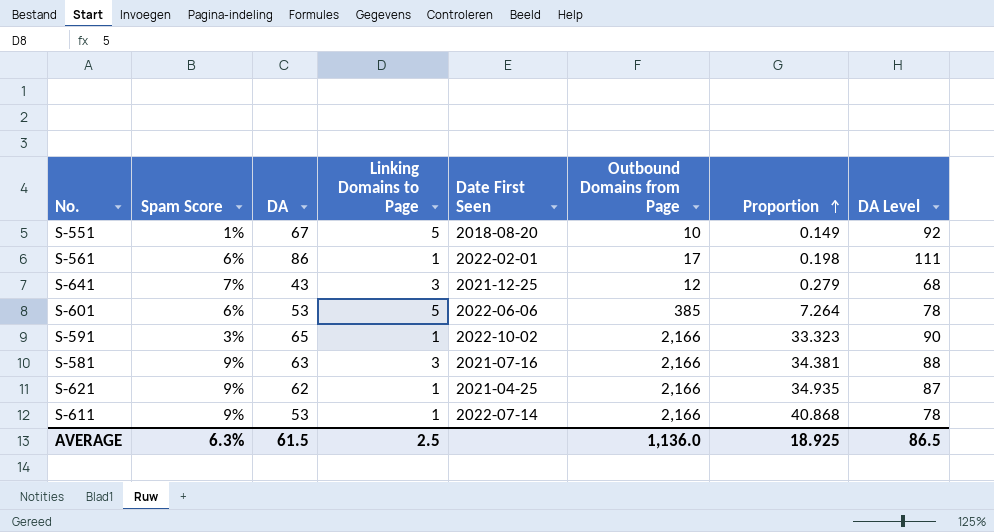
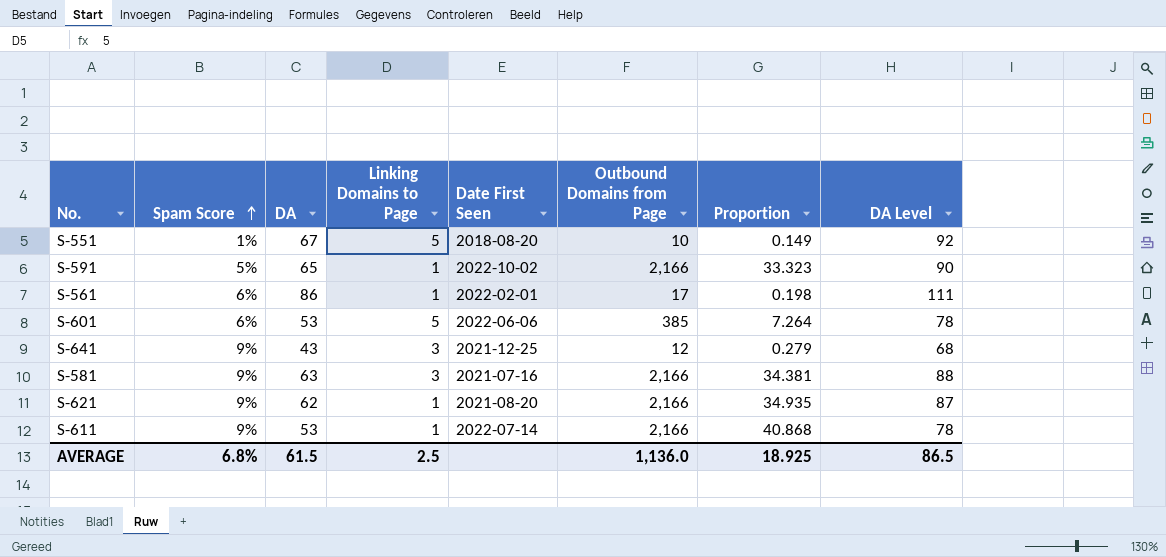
row order: Proportion ascending -> Spam Score ascending
S-591 | Spam Score: 3% -> 5%
S-641 | Spam Score: 7% -> 9%
S-621 | Date First Seen: 2021-04-25 -> 2021-08-20
AVERAGE | Spam Score: 6.3% -> 6.8%

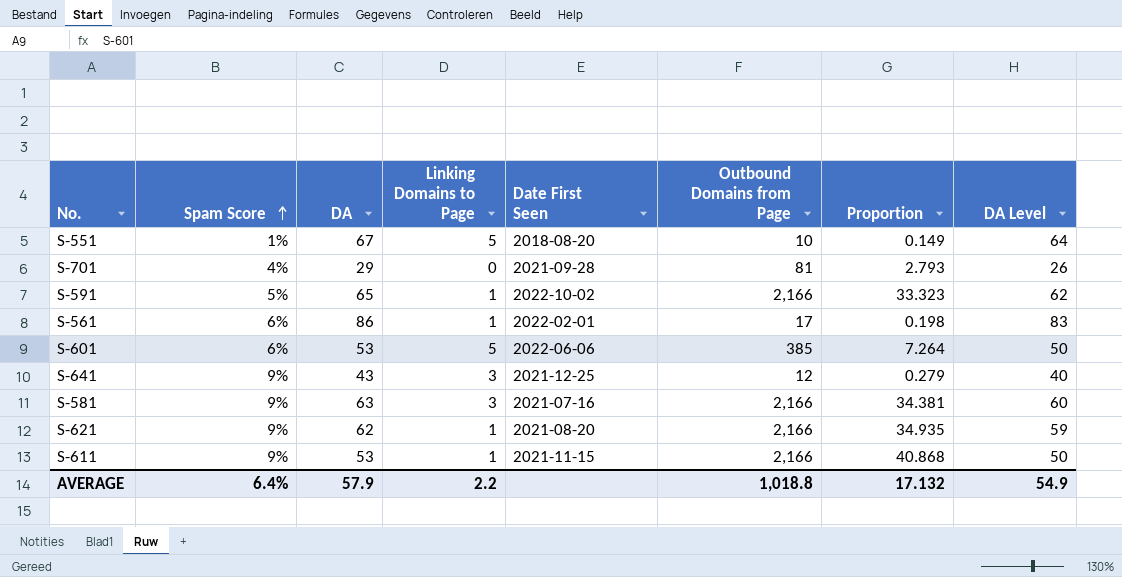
column DA Level | formula: [DA] + 25 -> [DA] - 3
row S-701: none -> 4% | 29 | 0 | 2021-09-28 | 81 | 2.793 | 26
S-611 | Date First Seen: 2022-07-14 -> 2021-11-15
AVERAGE | Spam Score: 6.8% -> 6.4%
AVERAGE | DA: 61.5 -> 57.9
AVERAGE | Linking Domains to Page: 2.5 -> 2.2
AVERAGE | Outbound Domains from Page: 1,136.0 -> 1,018.8
AVERAGE | Proportion: 18.925 -> 17.132
AVERAGE | DA Level: 86.5 -> 54.9

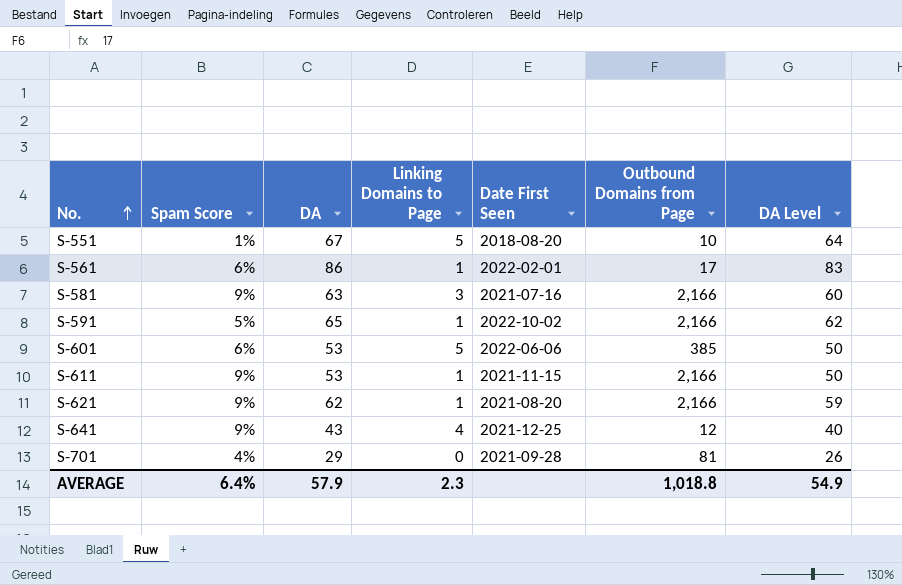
row order: Spam Score ascending -> No. ascending
column Proportion | formula: [Outbound Domains from Page] / [DA] -> none
S-641 | Linking Domains to Page: 3 -> 4
AVERAGE | Linking Domains to Page: 2.2 -> 2.3

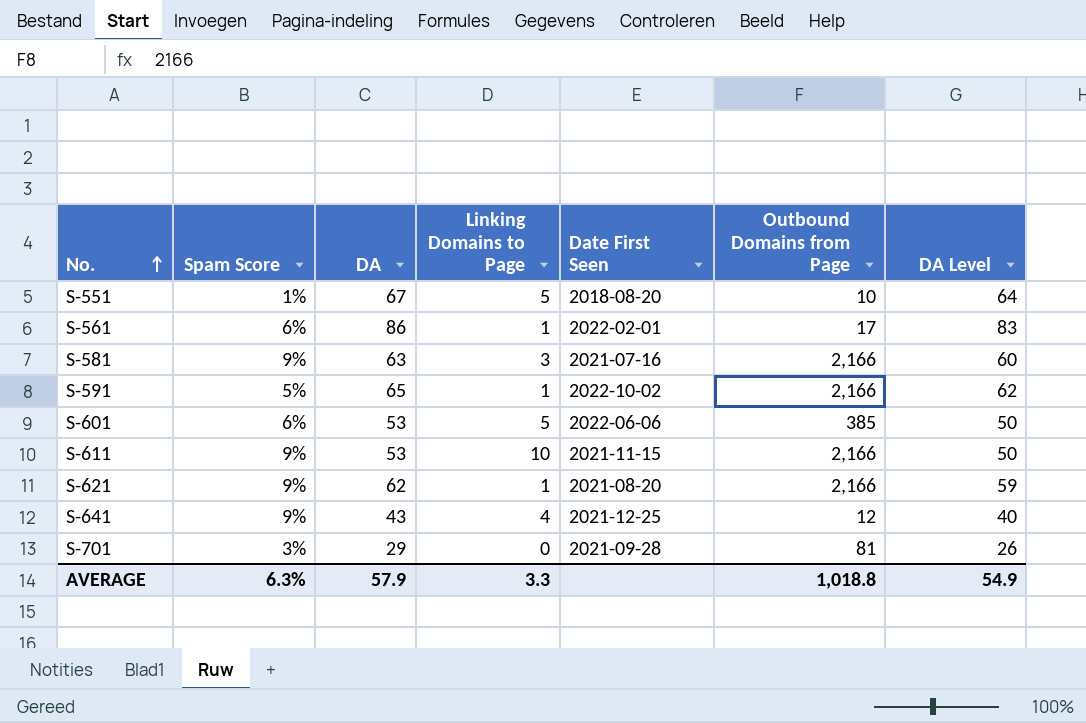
S-611 | Linking Domains to Page: 1 -> 10
S-701 | Spam Score: 4% -> 3%
AVERAGE | Spam Score: 6.4% -> 6.3%
AVERAGE | Linking Domains to Page: 2.3 -> 3.3

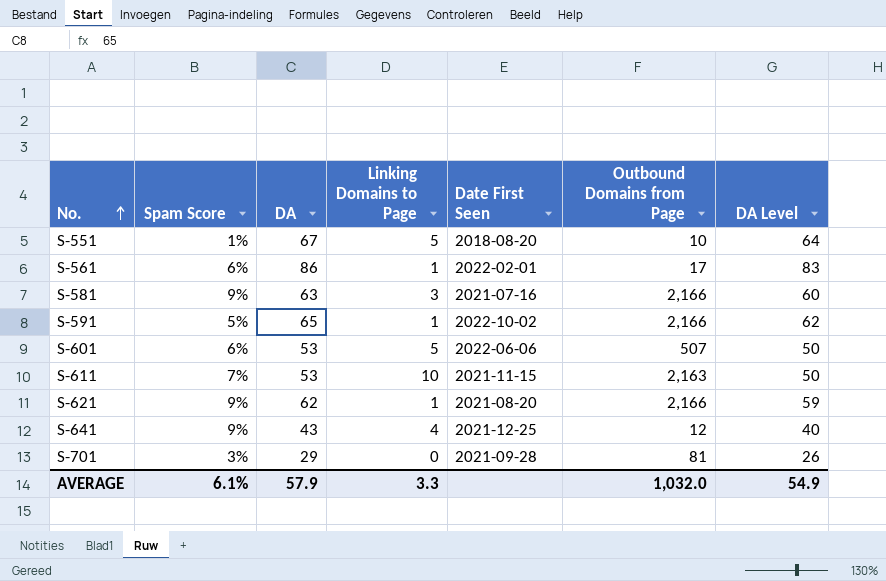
S-601 | Outbound Domains from Page: 385 -> 507
S-611 | Spam Score: 9% -> 7%
S-611 | Outbound Domains from Page: 2,166 -> 2,163
AVERAGE | Spam Score: 6.3% -> 6.1%
AVERAGE | Outbound Domains from Page: 1,018.8 -> 1,032.0

